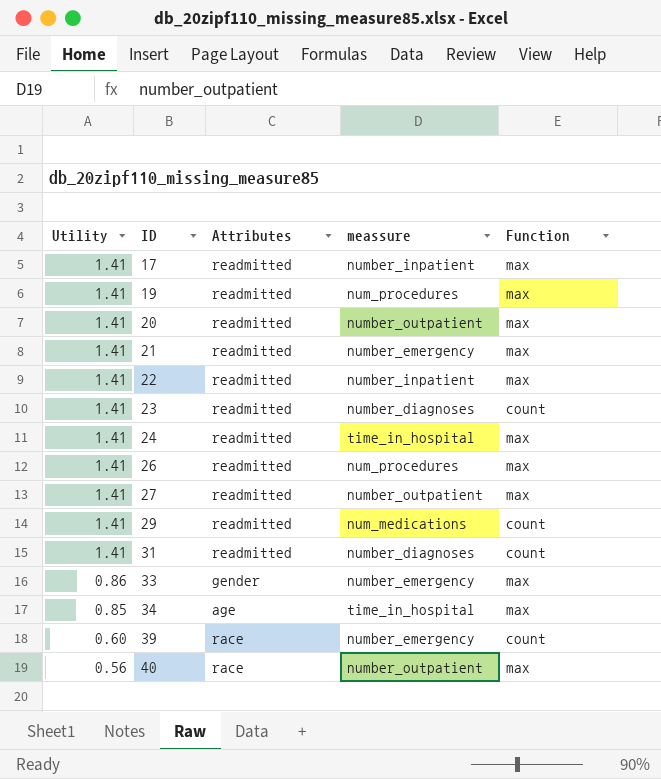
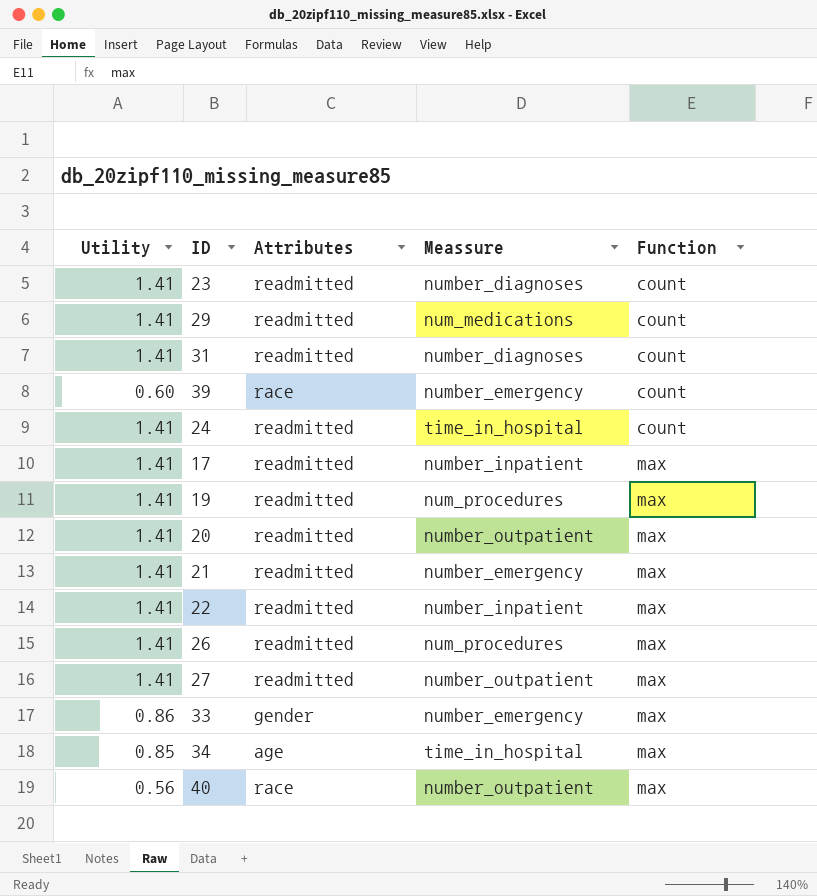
row order: Utility descending -> Function ascending
column name: meassure -> Meassure
24 | Function: max -> count

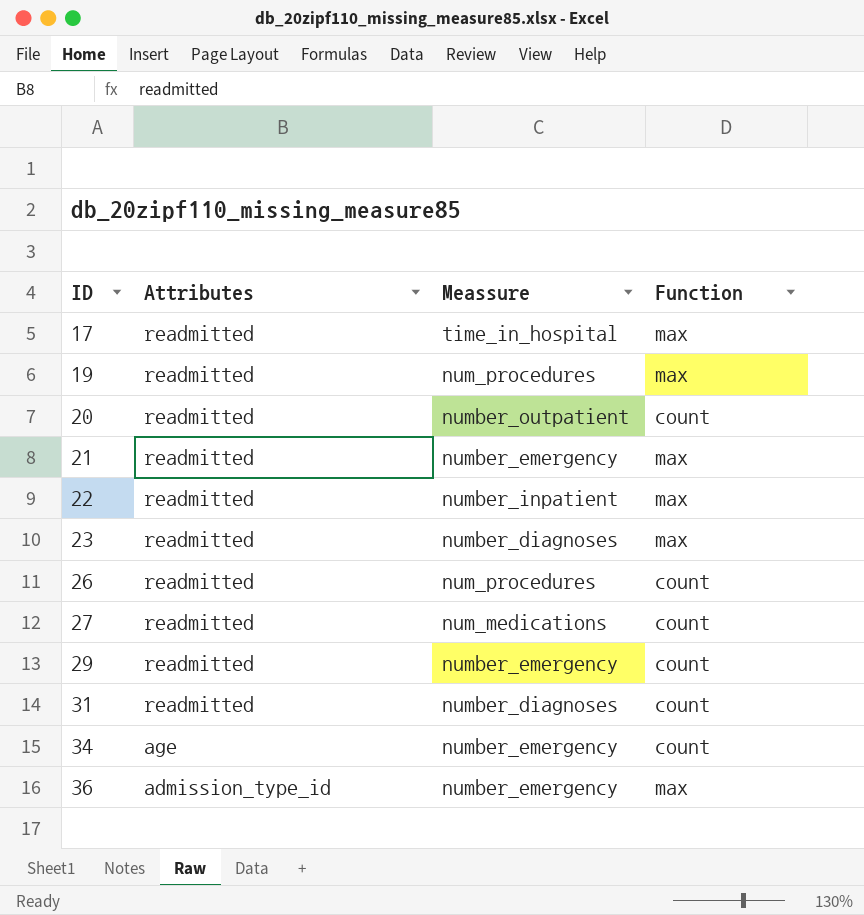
row order: Function ascending -> ID ascending
column Utility | position: 1 -> none
row 39: 0.60 | race | number_emergency | count -> none
row 24: 1.41 | readmitted | time_in_hospital | count -> none
row 33: 0.86 | gender | number_emergency | max -> none
row 40: 0.56 | race | number_outpatient | max -> none
17 | Meassure: number_inpatient -> time_in_hospital
20 | Function: max -> count
23 | Function: count -> max
26 | Function: max -> count
27 | Meassure: number_outpatient -> num_medications
27 | Function: max -> count
29 | Meassure: num_medications -> number_emergency
34 | Meassure: time_in_hospital -> number_emergency
34 | Function: max -> count
row 36: none -> admission_type_id | number_emergency | max

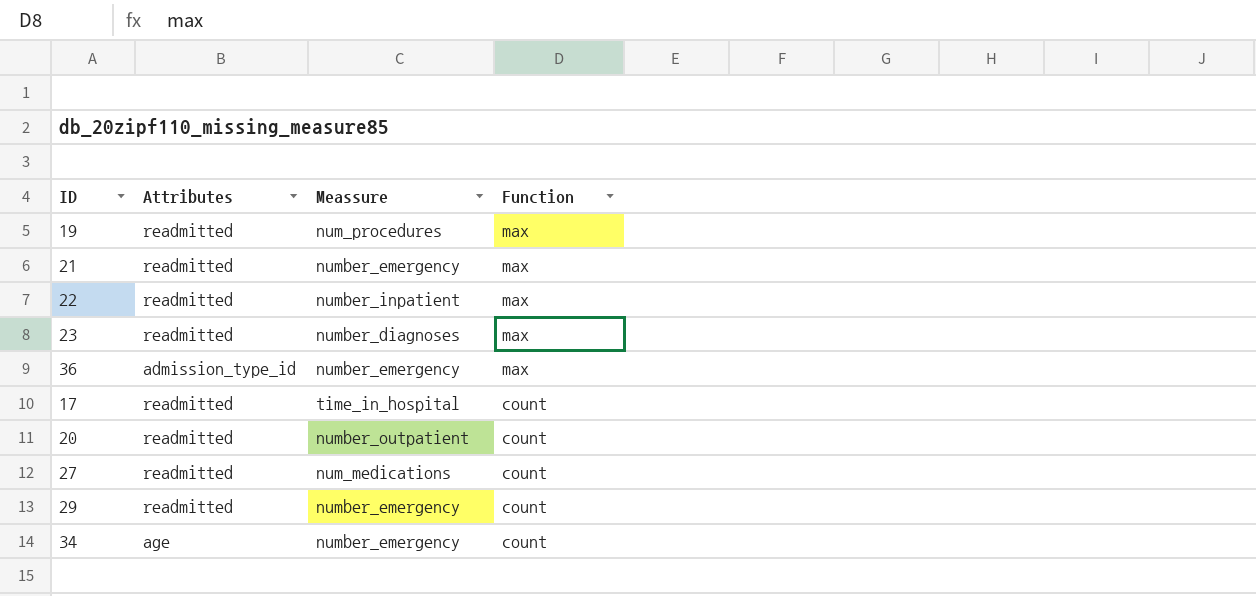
row order: ID ascending -> Function descending
row 26: readmitted | num_procedures | count -> none
row 31: readmitted | number_diagnoses | count -> none
17 | Function: max -> count

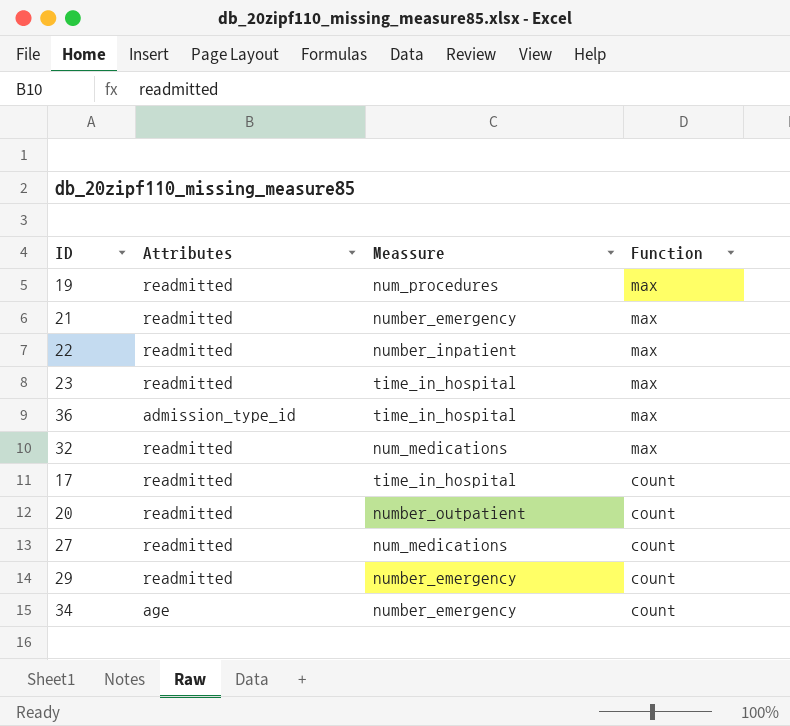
23 | Meassure: number_diagnoses -> time_in_hospital
36 | Meassure: number_emergency -> time_in_hospital
row 32: none -> readmitted | num_medications | max

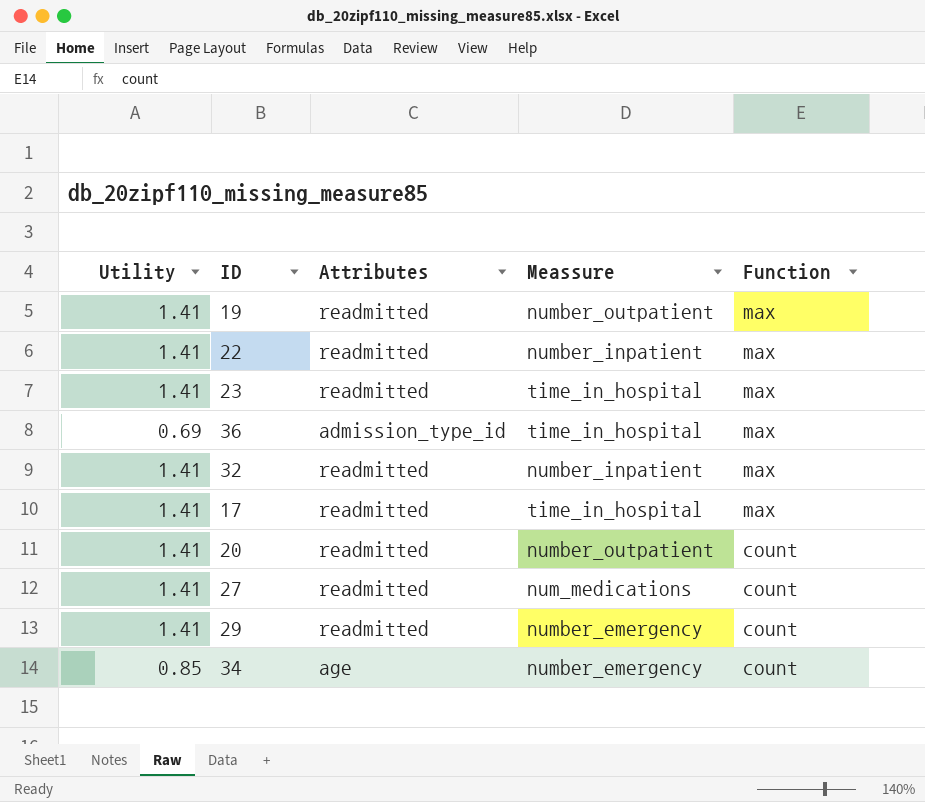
column Utility | position: none -> 1
row 21: readmitted | number_emergency | max -> none
19 | Meassure: num_procedures -> number_outpatient
32 | Meassure: num_medications -> number_inpatient
17 | Function: count -> max

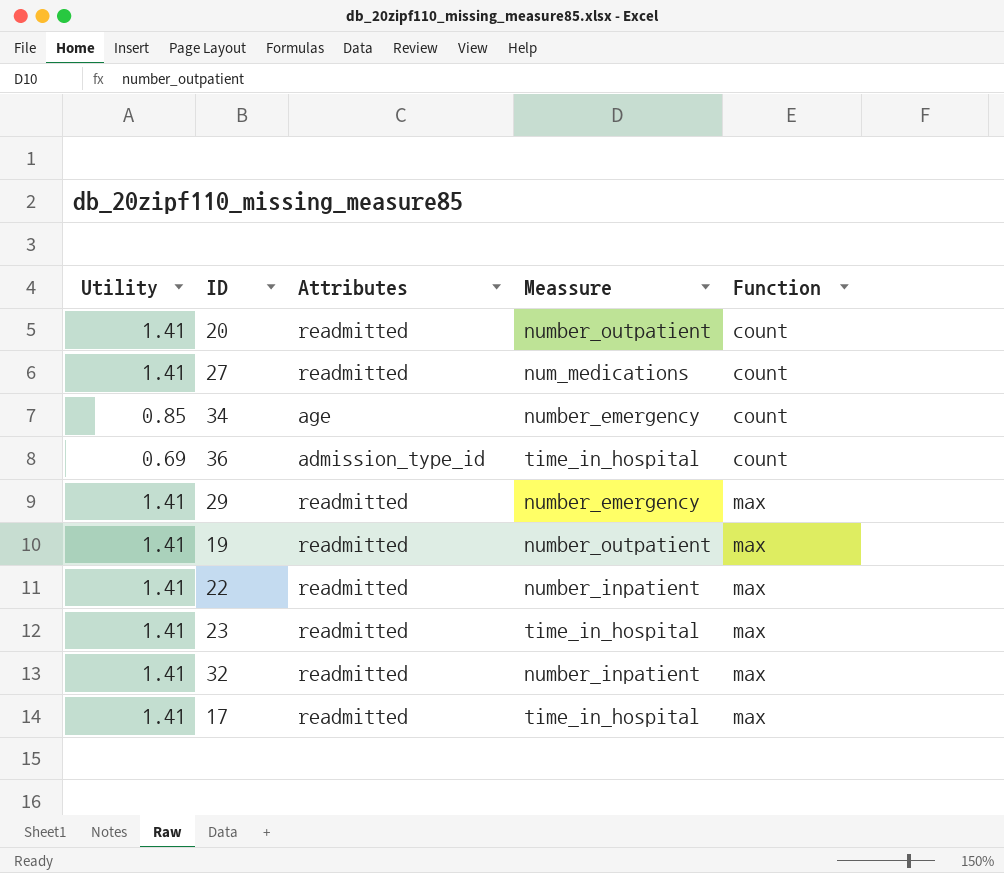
row order: Function descending -> Function ascending
36 | Function: max -> count
29 | Function: count -> max

